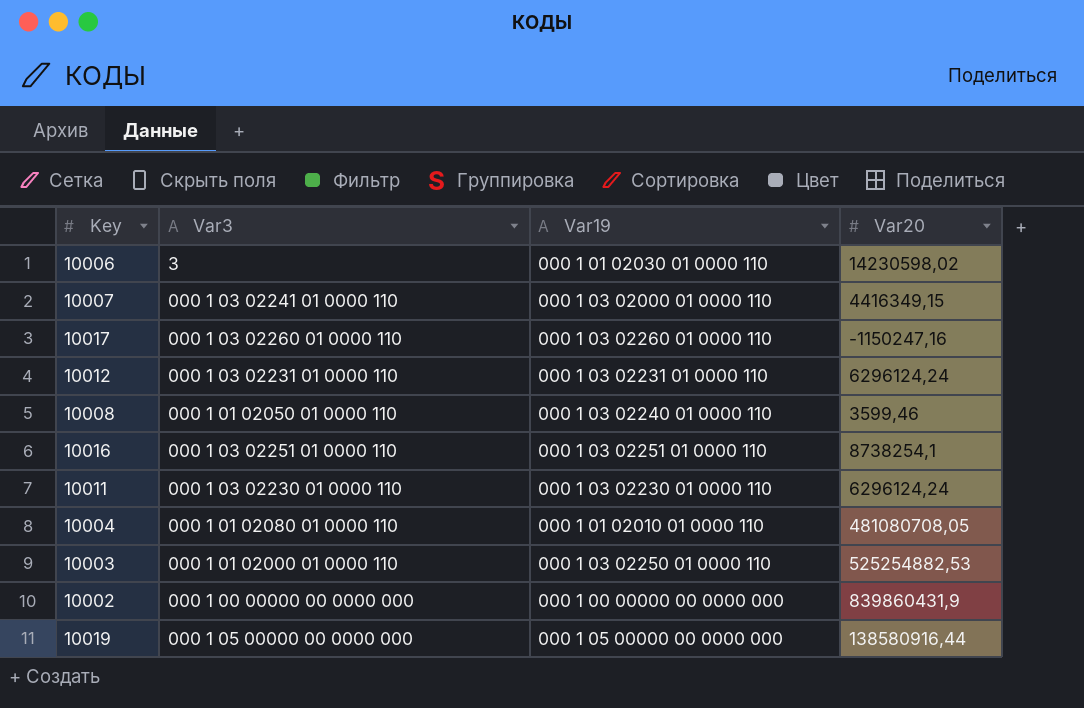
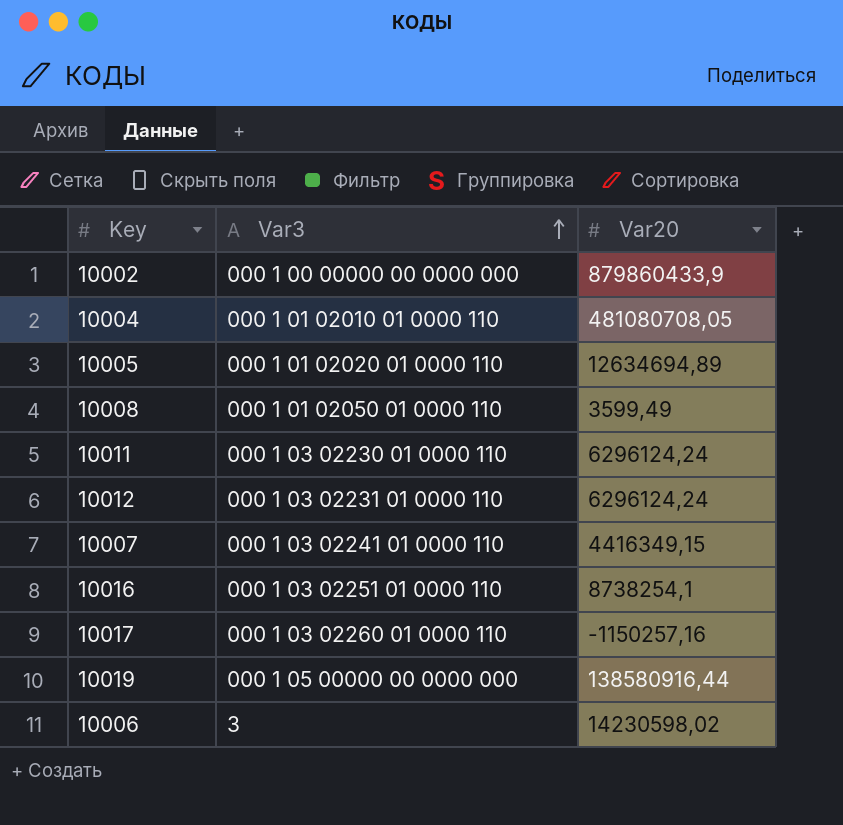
row order: none -> Var3 ascending
column Var19 | position: 3 -> none
row 10003: 000 1 01 02000 01 0000 110 | 000 1 03 02250 01 0000 110 | 525254882,53 -> none
10002 | Var20: 839860431,9 -> 879860433,9
10004 | Var3: 000 1 01 02080 01 0000 110 -> 000 1 01 02010 01 0000 110
row 10005: none -> 000 1 01 02020 01 0000 110 | 12634694,89
10008 | Var20: 3599,46 -> 3599,49
10017 | Var20: -1150247,16 -> -1150257,16

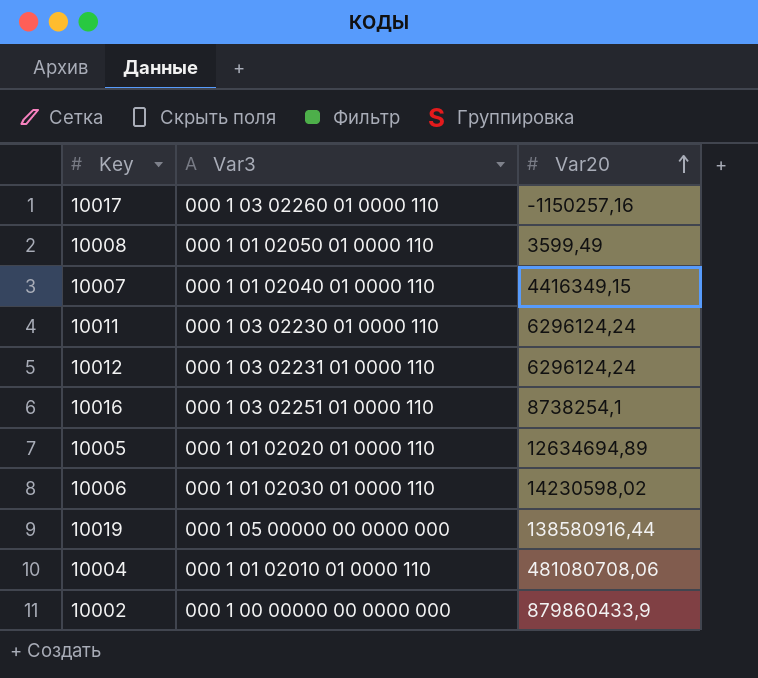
row order: Var3 ascending -> Var20 ascending
10007 | Var3: 000 1 03 02241 01 0000 110 -> 000 1 01 02040 01 0000 110
10006 | Var3: 3 -> 000 1 01 02030 01 0000 110
10004 | Var20: 481080708,05 -> 481080708,06

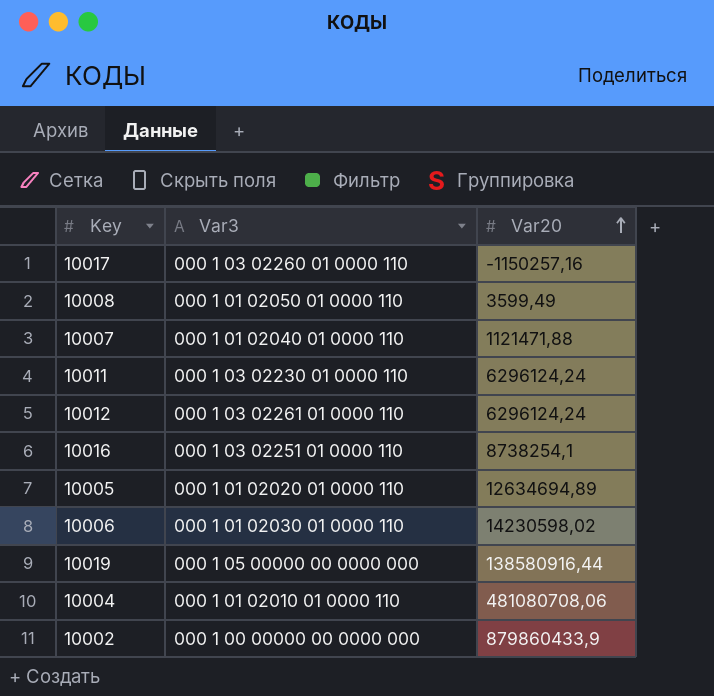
10007 | Var20: 4416349,15 -> 1121471,88
10012 | Var3: 000 1 03 02231 01 0000 110 -> 000 1 03 02261 01 0000 110

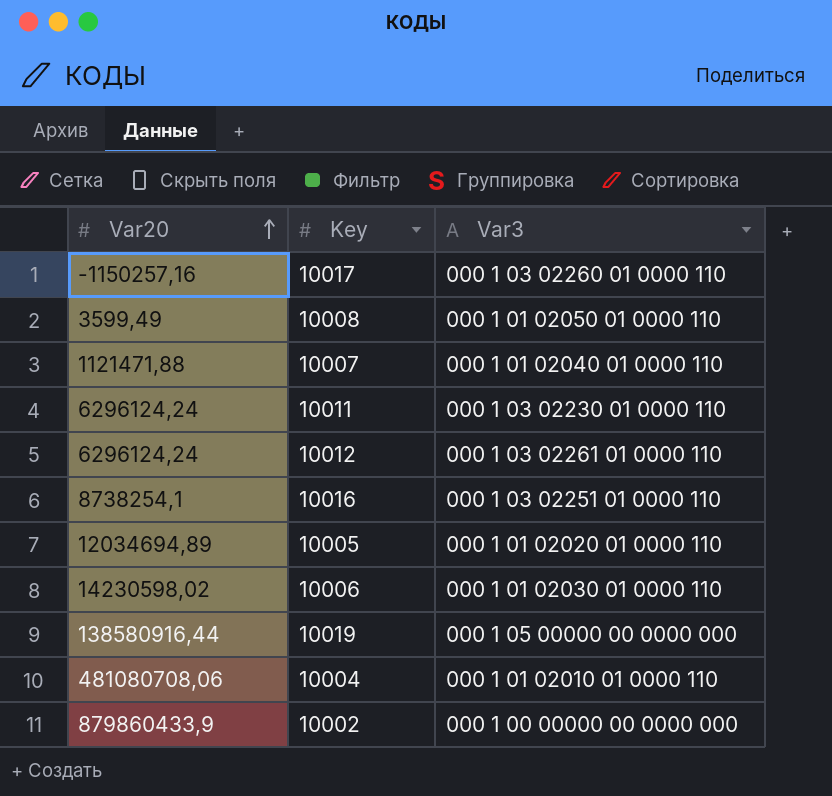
column Var20 | position: 3 -> 1
10005 | Var20: 12634694,89 -> 12034694,89

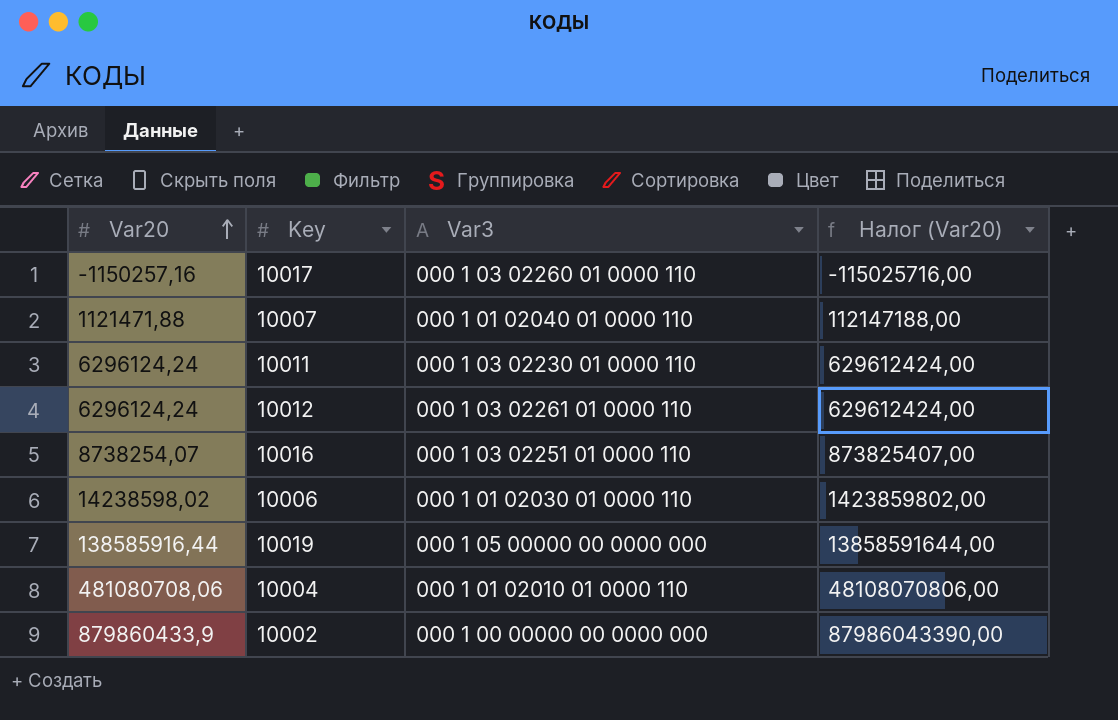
column Налог (Var20) | formula: none -> [Var20] * 100
row 10008: 3599,49 | 000 1 01 02050 01 0000 110 -> none
row 10005: 12034694,89 | 000 1 01 02020 01 0000 110 -> none
10016 | Var20: 8738254,1 -> 8738254,07
10006 | Var20: 14230598,02 -> 14238598,02
10019 | Var20: 138580916,44 -> 138585916,44

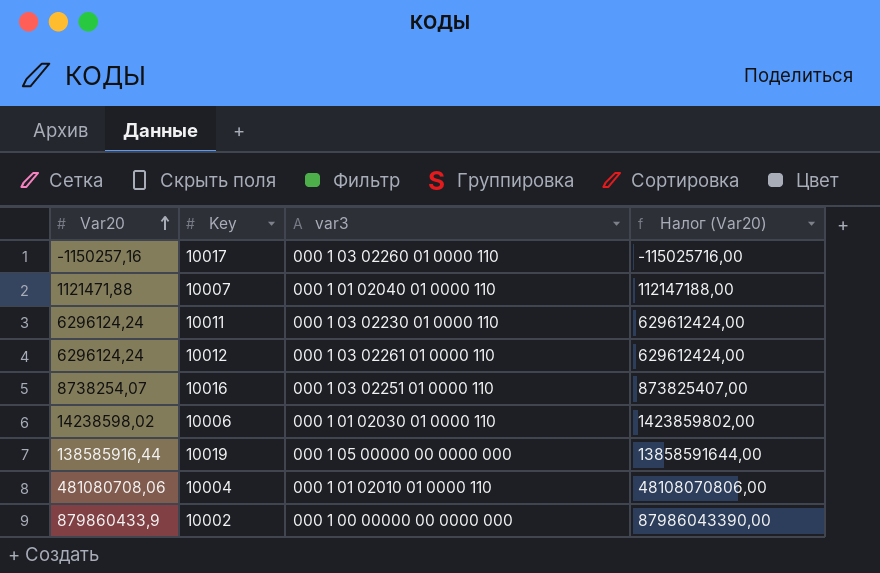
column name: Var3 -> var3

